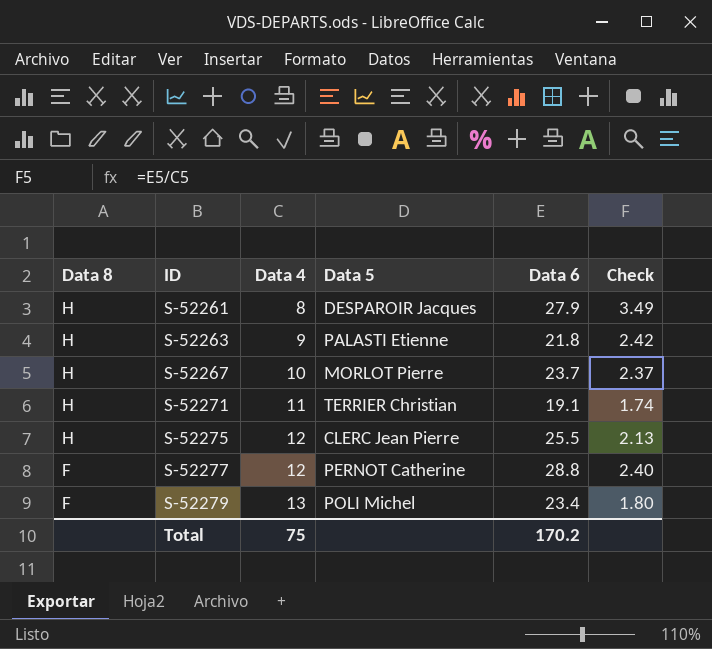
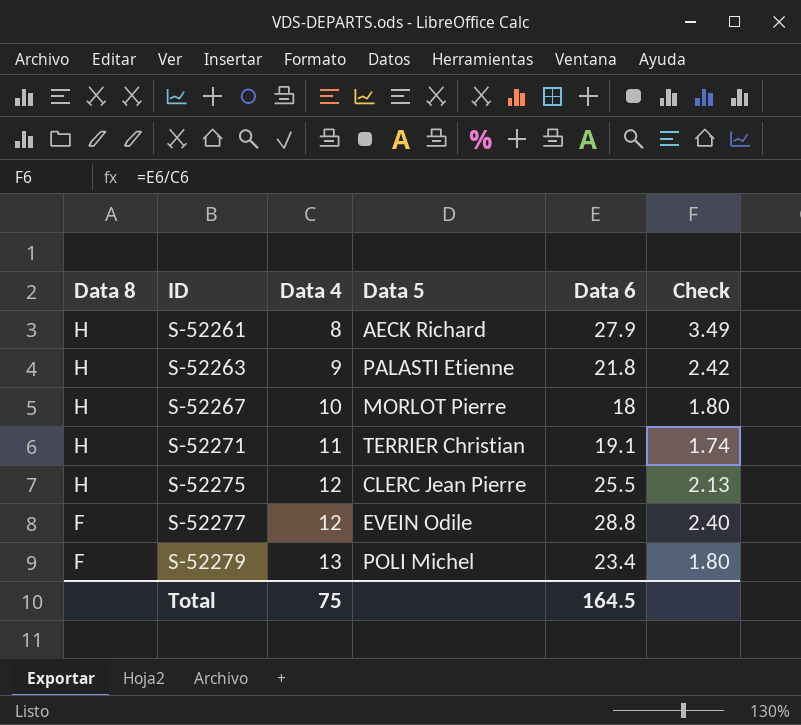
S-52261 | Data 5: DESPAROIR Jacques -> AECK Richard
S-52267 | Data 6: 23.7 -> 18
S-52267 | Check: 2.37 -> 1.80
S-52277 | Data 5: PERNOT Catherine -> EVEIN Odile
Total | Data 6: 170.2 -> 164.5

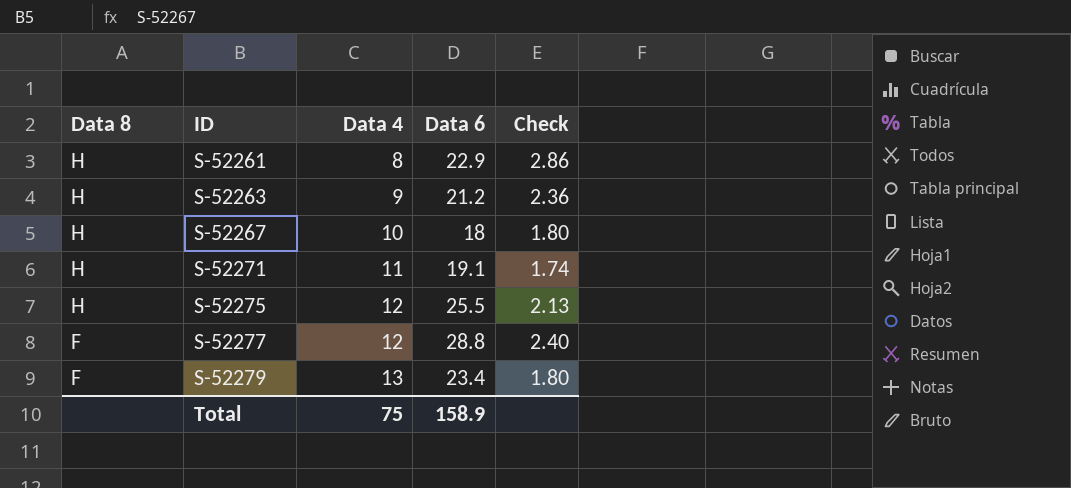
column Data 5 | position: 4 -> none
S-52261 | Data 6: 27.9 -> 22.9
S-52261 | Check: 3.49 -> 2.86
S-52263 | Data 6: 21.8 -> 21.2
S-52263 | Check: 2.42 -> 2.36
Total | Data 6: 164.5 -> 158.9

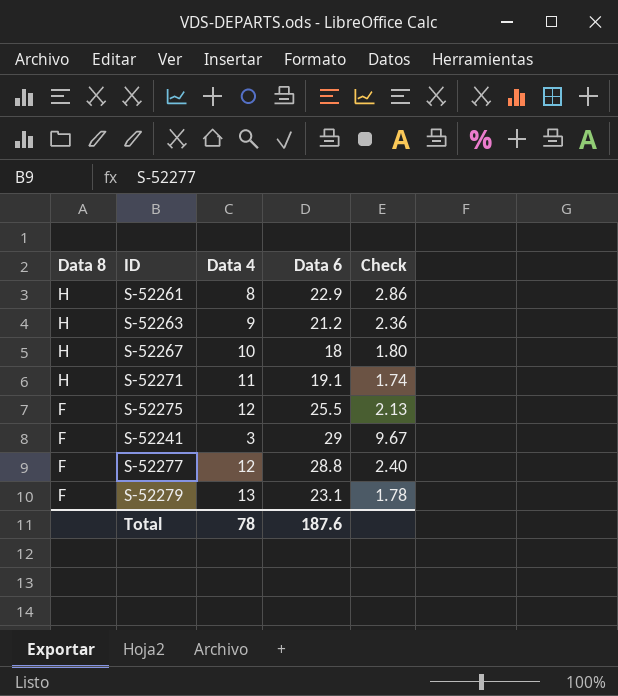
S-52275 | Data 8: H -> F
row S-52241: none -> F | 3 | 29 | 9.67
S-52279 | Data 6: 23.4 -> 23.1
S-52279 | Check: 1.80 -> 1.78
Total | Data 4: 75 -> 78
Total | Data 6: 158.9 -> 187.6

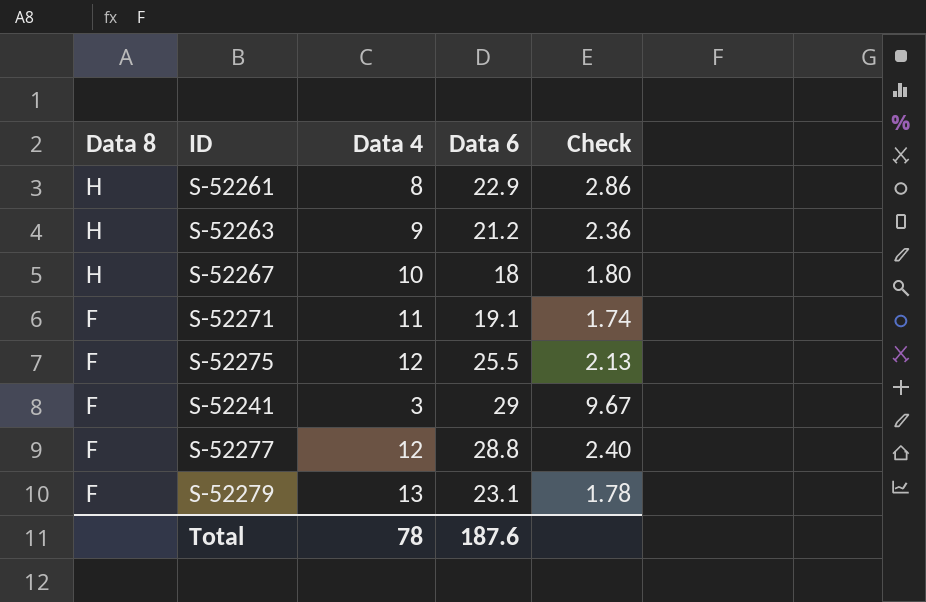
S-52271 | Data 8: H -> F

